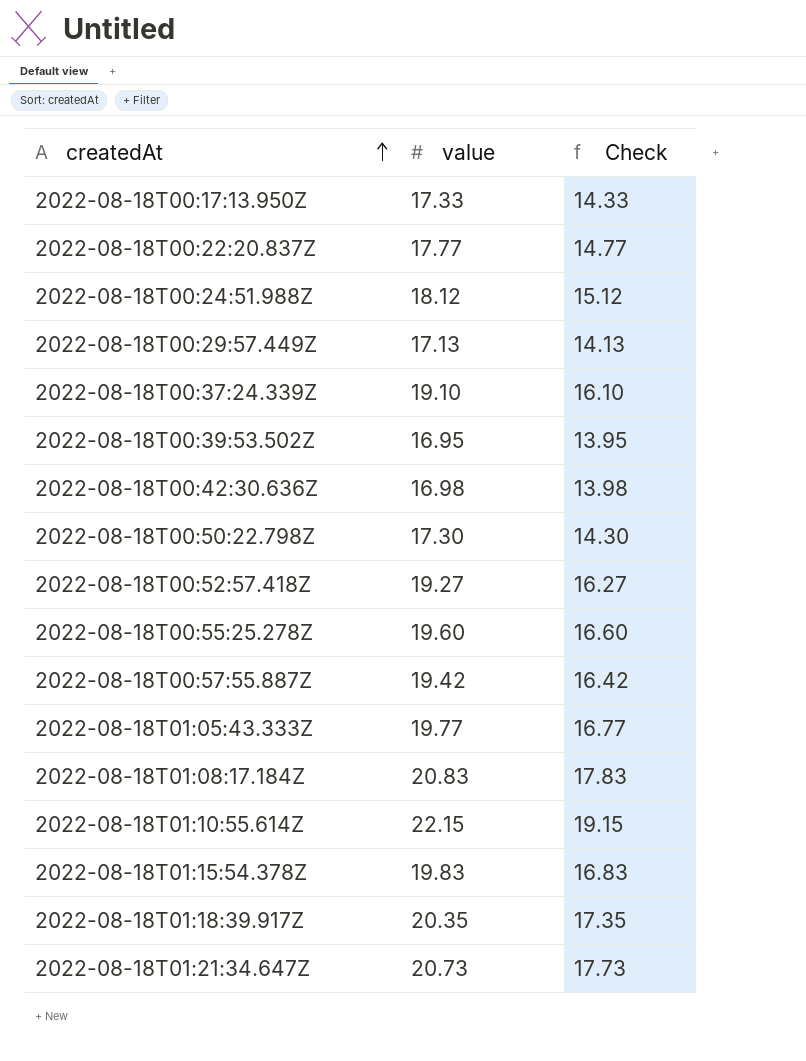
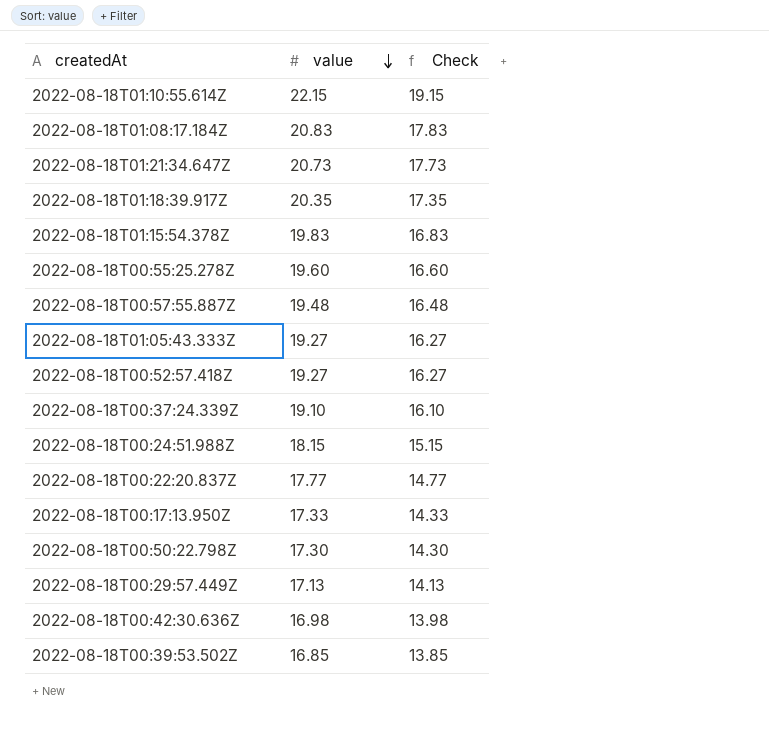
row order: createdAt ascending -> value descending
2022-08-18T00:57:55.887Z | value: 19.42 -> 19.48
2022-08-18T00:57:55.887Z | Check: 16.42 -> 16.48
2022-08-18T01:05:43.333Z | value: 19.77 -> 19.27
2022-08-18T01:05:43.333Z | Check: 16.77 -> 16.27
2022-08-18T00:24:51.988Z | value: 18.12 -> 18.15
2022-08-18T00:24:51.988Z | Check: 15.12 -> 15.15
2022-08-18T00:39:53.502Z | value: 16.95 -> 16.85
2022-08-18T00:39:53.502Z | Check: 13.95 -> 13.85

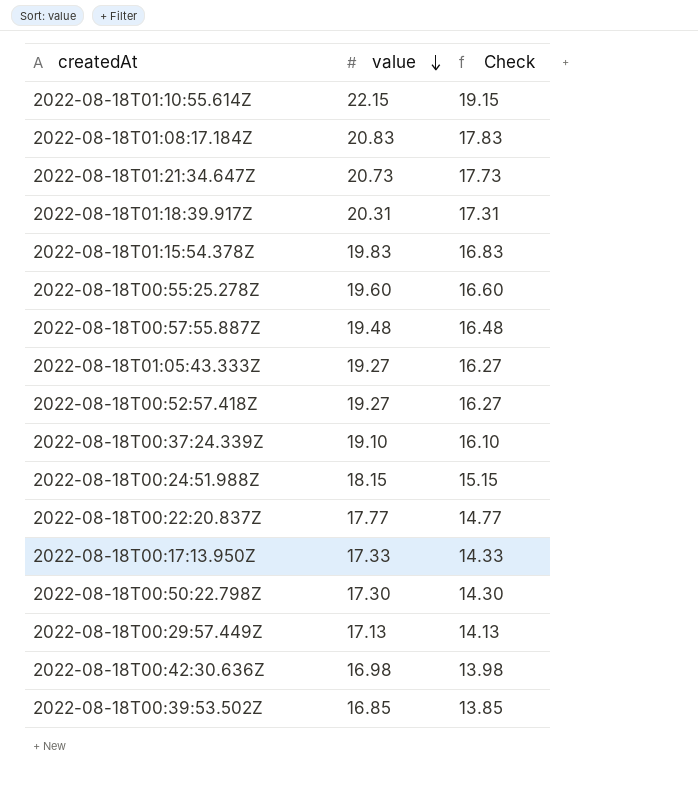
2022-08-18T01:18:39.917Z | value: 20.35 -> 20.31
2022-08-18T01:18:39.917Z | Check: 17.35 -> 17.31

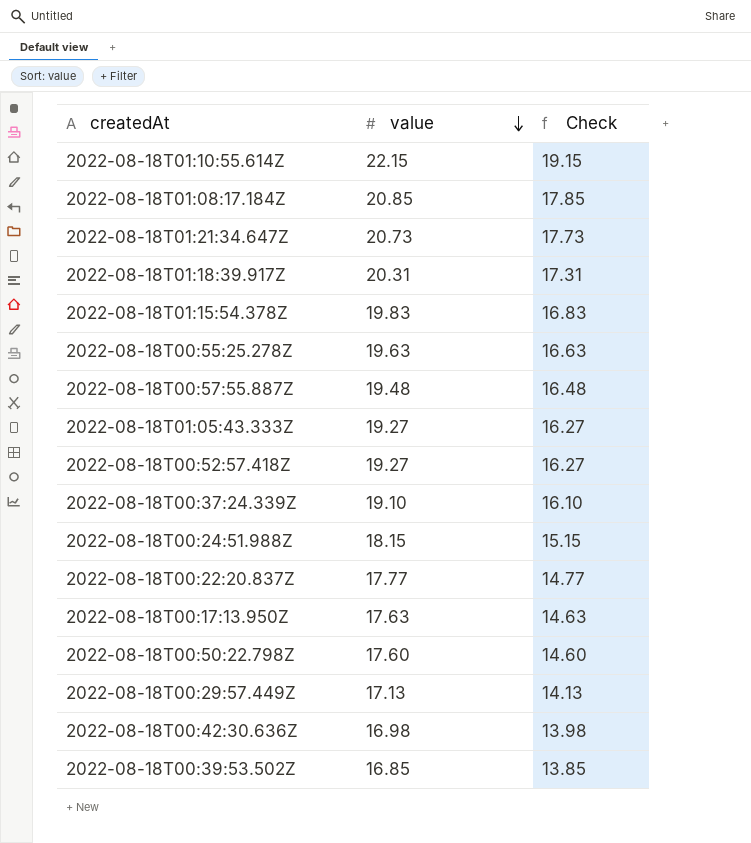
2022-08-18T01:08:17.184Z | value: 20.83 -> 20.85
2022-08-18T01:08:17.184Z | Check: 17.83 -> 17.85
2022-08-18T00:55:25.278Z | value: 19.60 -> 19.63
2022-08-18T00:55:25.278Z | Check: 16.60 -> 16.63
2022-08-18T00:17:13.950Z | value: 17.33 -> 17.63
2022-08-18T00:17:13.950Z | Check: 14.33 -> 14.63
2022-08-18T00:50:22.798Z | value: 17.30 -> 17.60
2022-08-18T00:50:22.798Z | Check: 14.30 -> 14.60

